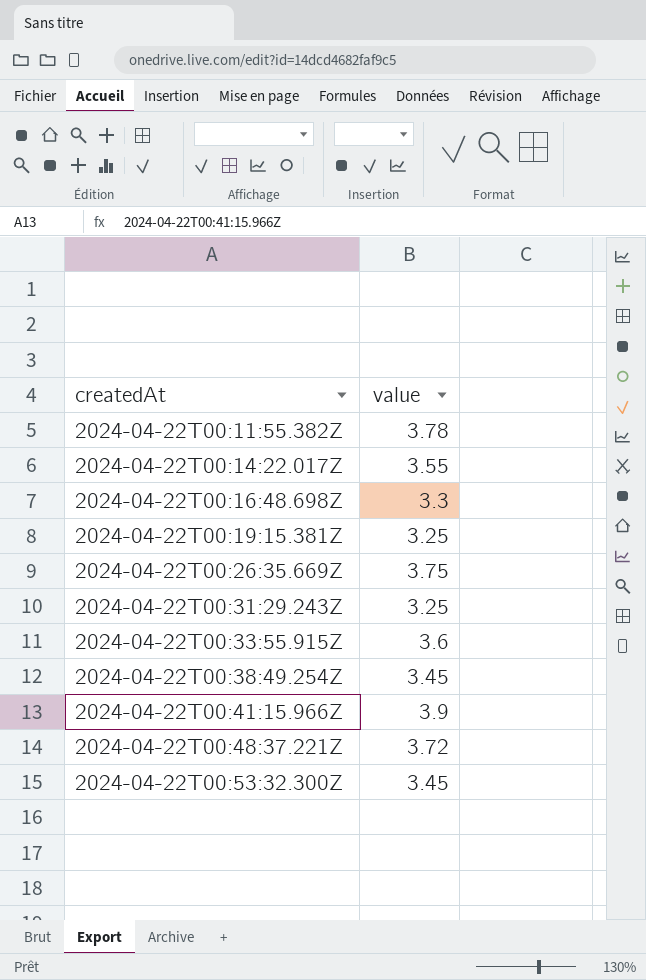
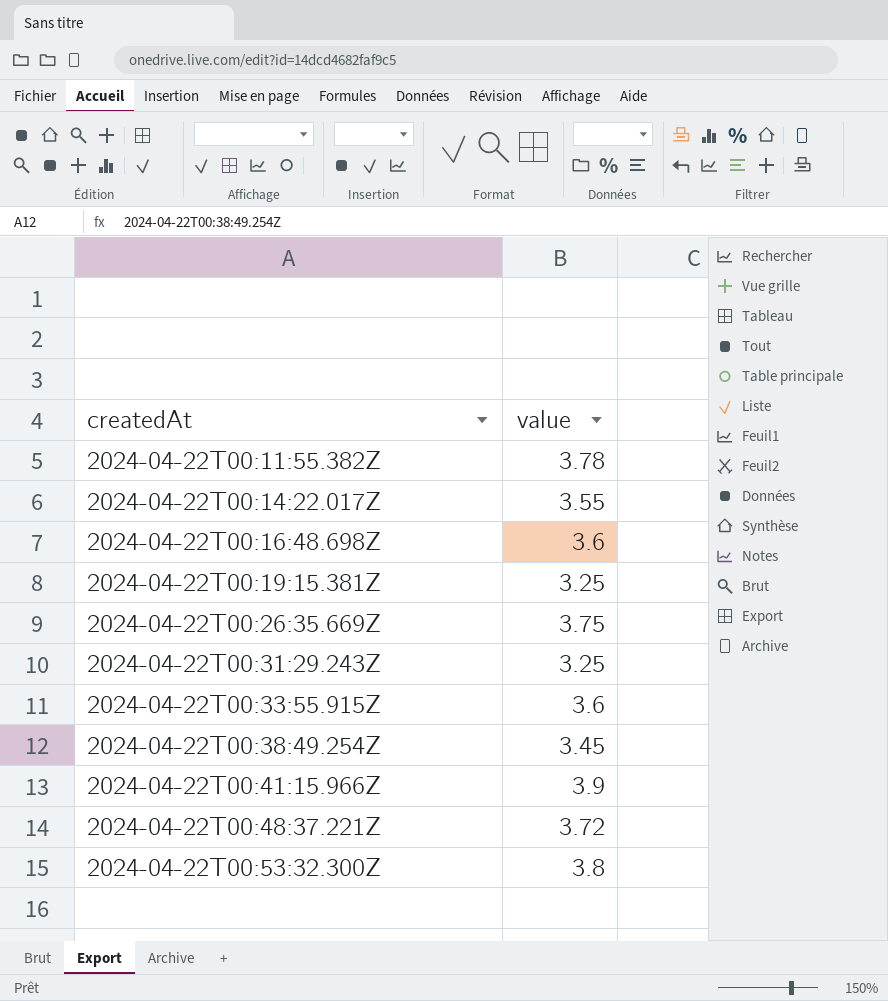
2024-04-22T00:16:48.698Z | value: 3.3 -> 3.6
2024-04-22T00:53:32.300Z | value: 3.45 -> 3.8

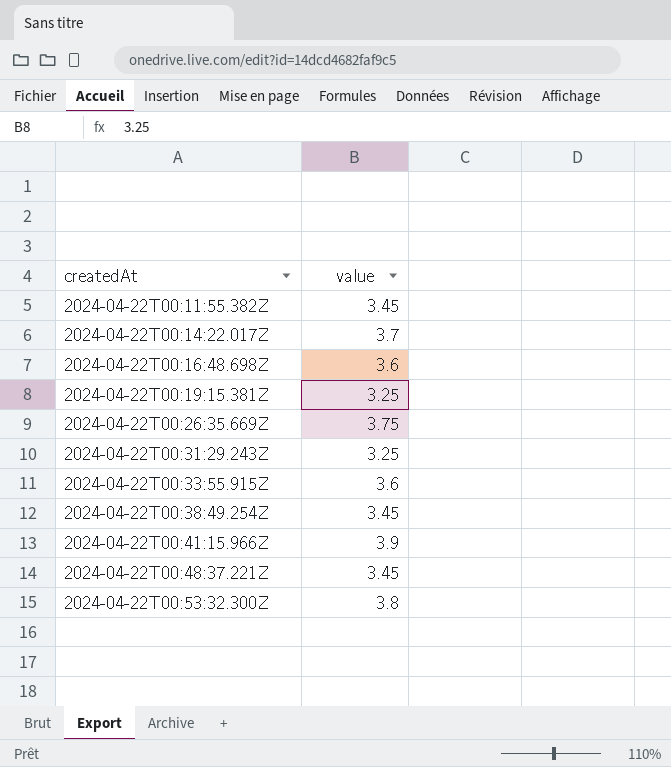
2024-04-22T00:11:55.382Z | value: 3.78 -> 3.45
2024-04-22T00:14:22.017Z | value: 3.55 -> 3.7
2024-04-22T00:48:37.221Z | value: 3.72 -> 3.45

